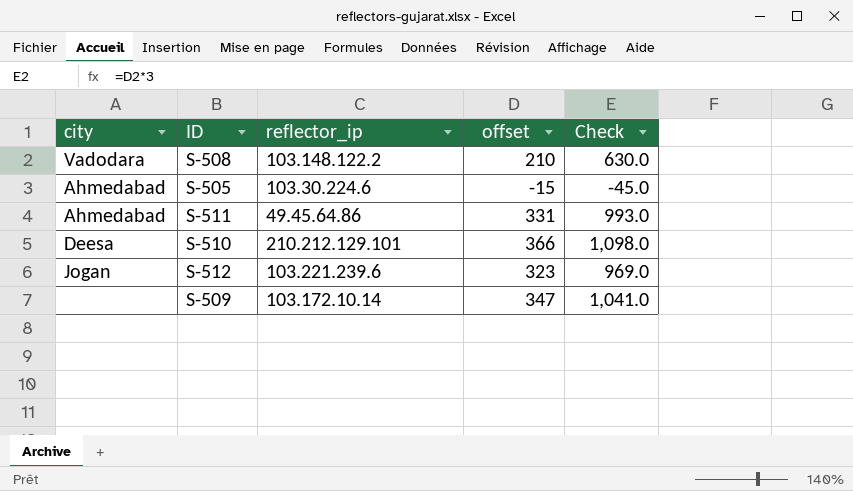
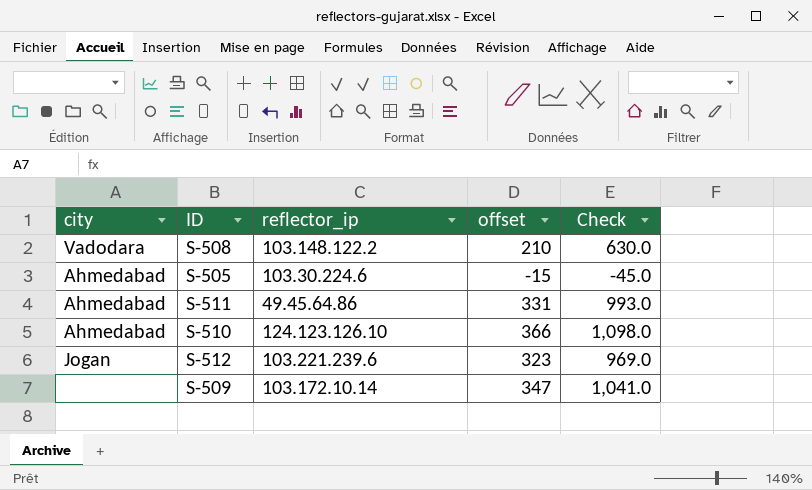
S-510 | city: Deesa -> Ahmedabad
S-510 | reflector_ip: 210.212.129.101 -> 124.123.126.10

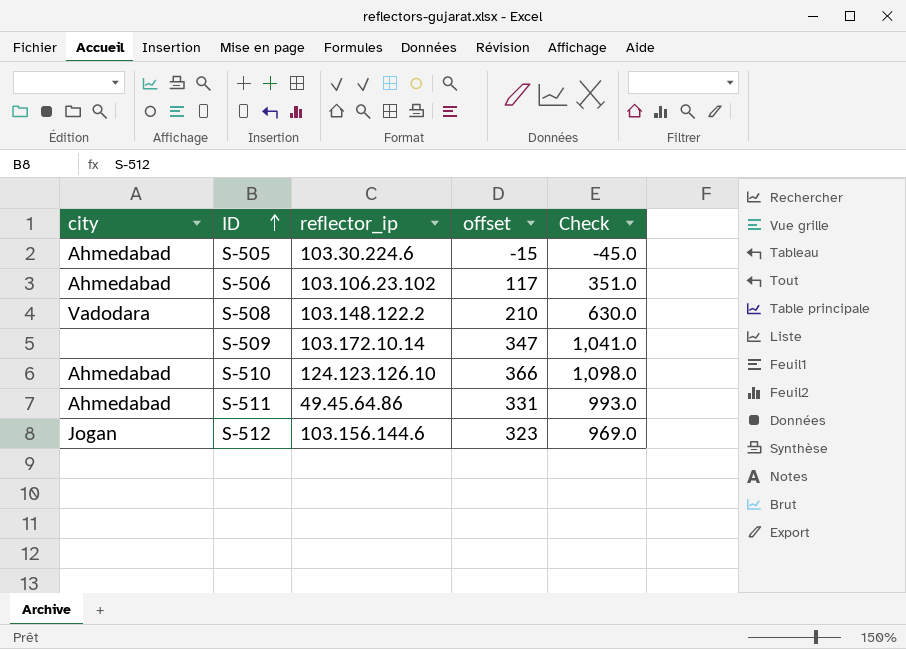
row order: none -> ID ascending
row S-506: none -> Ahmedabad | 103.106.23.102 | 117 | 351.0
S-512 | reflector_ip: 103.221.239.6 -> 103.156.144.6

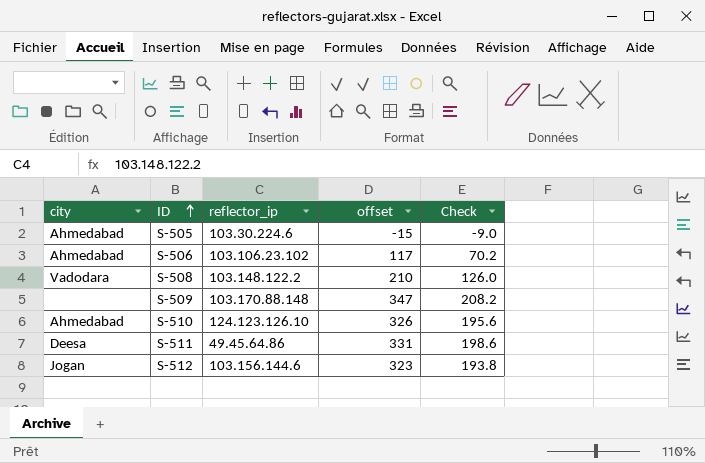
column Check | formula: [offset] * 3 -> [offset] * 0.6
S-509 | reflector_ip: 103.172.10.14 -> 103.170.88.148
S-510 | offset: 366 -> 326
S-511 | city: Ahmedabad -> Deesa

